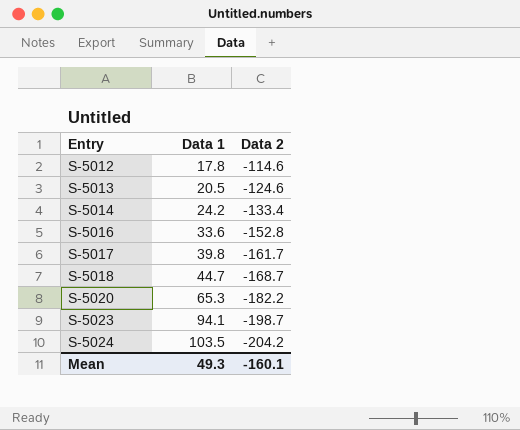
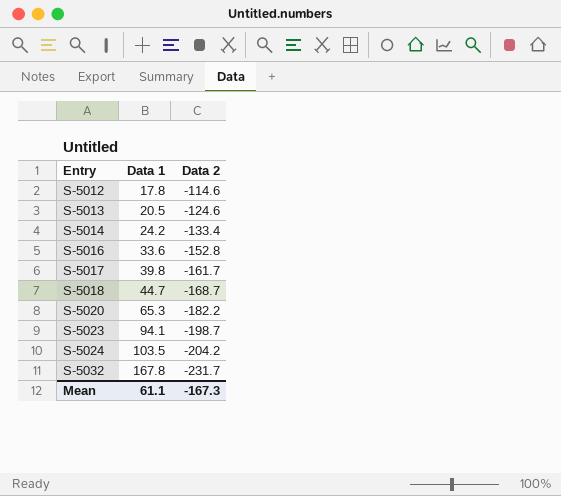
row S-5032: none -> 167.8 | -231.7
Mean | Data 1: 49.3 -> 61.1
Mean | Data 2: -160.1 -> -167.3

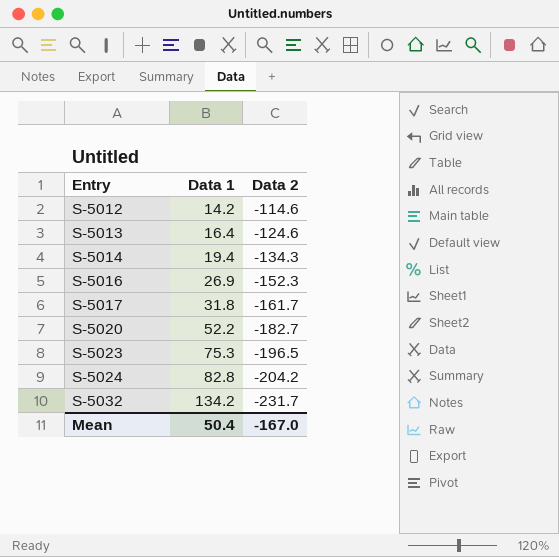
row S-5018: 44.7 | -168.7 -> none
S-5012 | Data 1: 17.8 -> 14.2
S-5013 | Data 1: 20.5 -> 16.4
S-5014 | Data 1: 24.2 -> 19.4
S-5014 | Data 2: -133.4 -> -134.3
S-5016 | Data 1: 33.6 -> 26.9
S-5016 | Data 2: -152.8 -> -152.3
S-5017 | Data 1: 39.8 -> 31.8
S-5020 | Data 1: 65.3 -> 52.2
S-5020 | Data 2: -182.2 -> -182.7
S-5023 | Data 1: 94.1 -> 75.3
S-5023 | Data 2: -198.7 -> -196.5
S-5024 | Data 1: 103.5 -> 82.8
S-5032 | Data 1: 167.8 -> 134.2
Mean | Data 1: 61.1 -> 50.4
Mean | Data 2: -167.3 -> -167.0

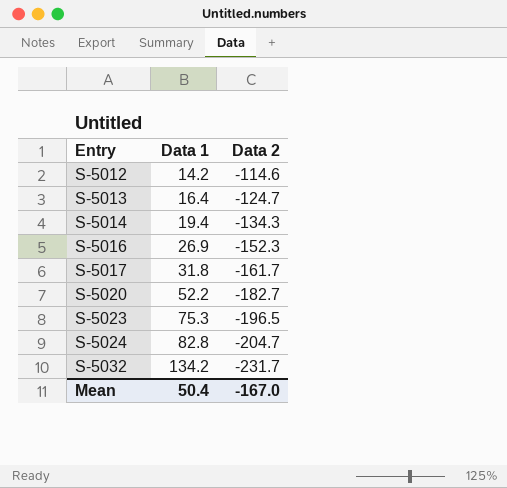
S-5013 | Data 2: -124.6 -> -124.7
S-5024 | Data 2: -204.2 -> -204.7

